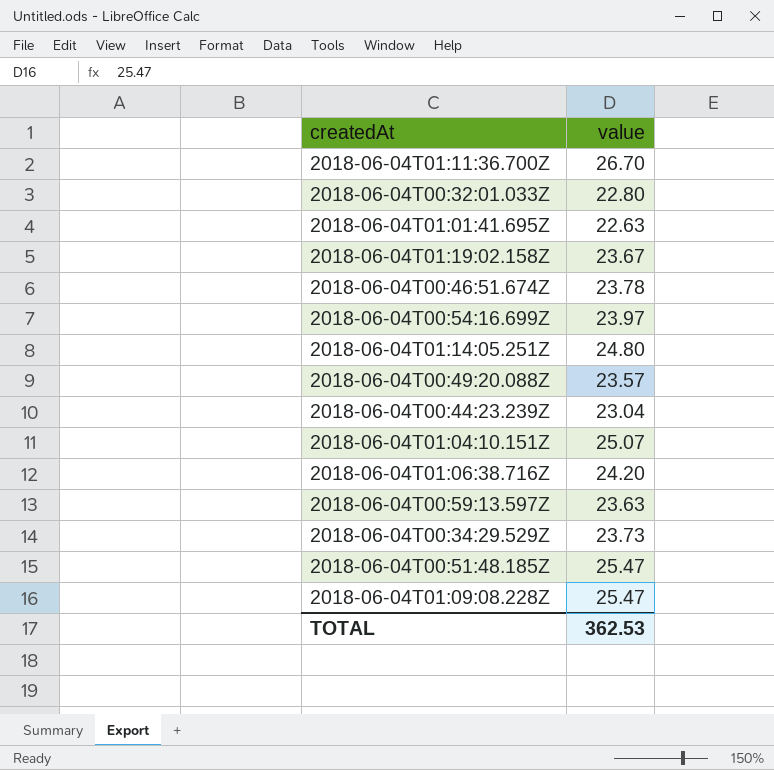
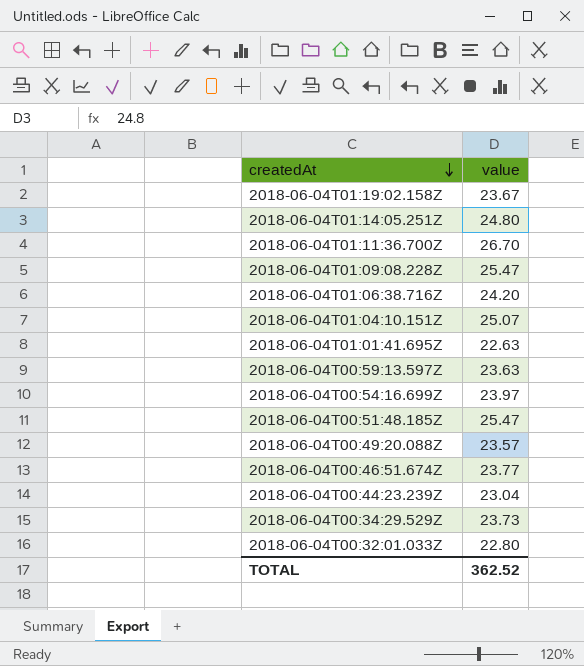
row order: none -> createdAt descending
2018-06-04T00:46:51.674Z | value: 23.78 -> 23.77
TOTAL | value: 362.53 -> 362.52

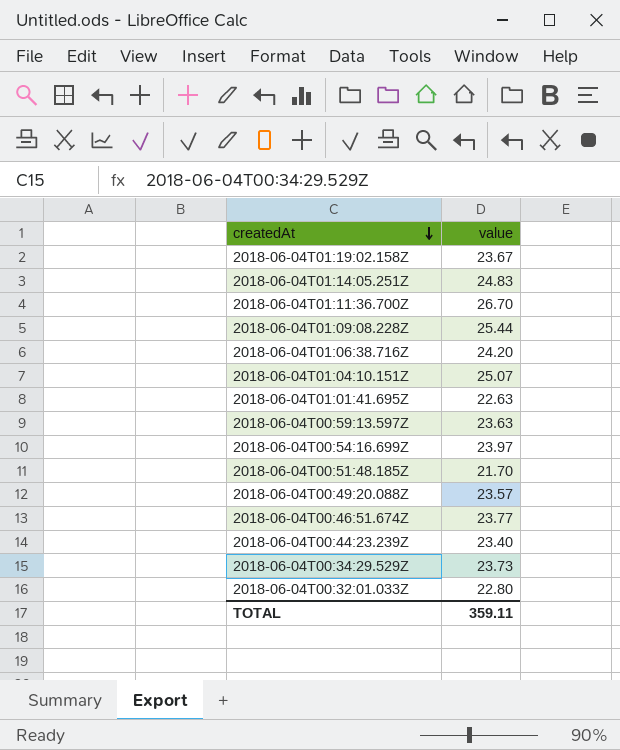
2018-06-04T01:14:05.251Z | value: 24.80 -> 24.83
2018-06-04T01:09:08.228Z | value: 25.47 -> 25.44
2018-06-04T00:51:48.185Z | value: 25.47 -> 21.70
2018-06-04T00:44:23.239Z | value: 23.04 -> 23.40
TOTAL | value: 362.52 -> 359.11

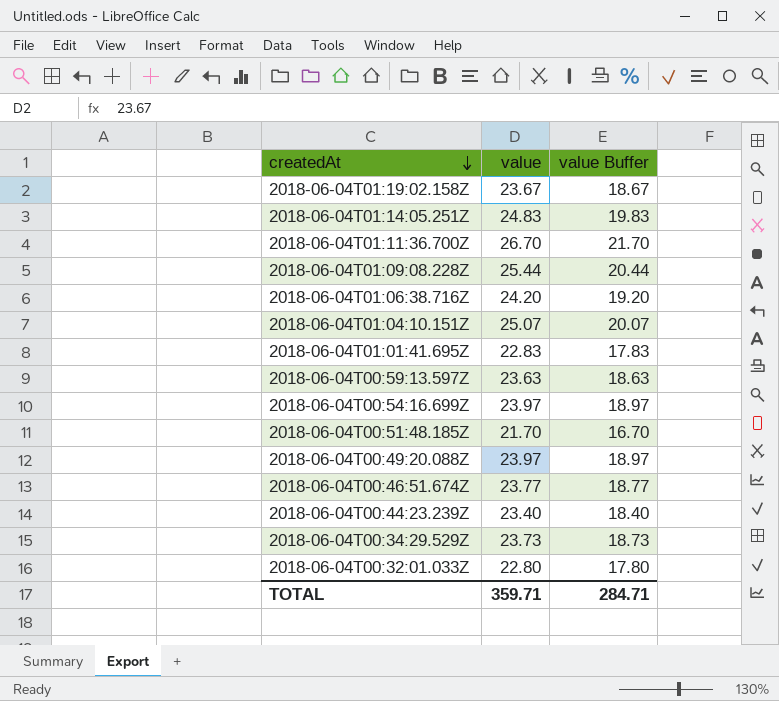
column value Buffer | formula: none -> [value] - 5
2018-06-04T01:01:41.695Z | value: 22.63 -> 22.83
2018-06-04T00:49:20.088Z | value: 23.57 -> 23.97
TOTAL | value: 359.11 -> 359.71

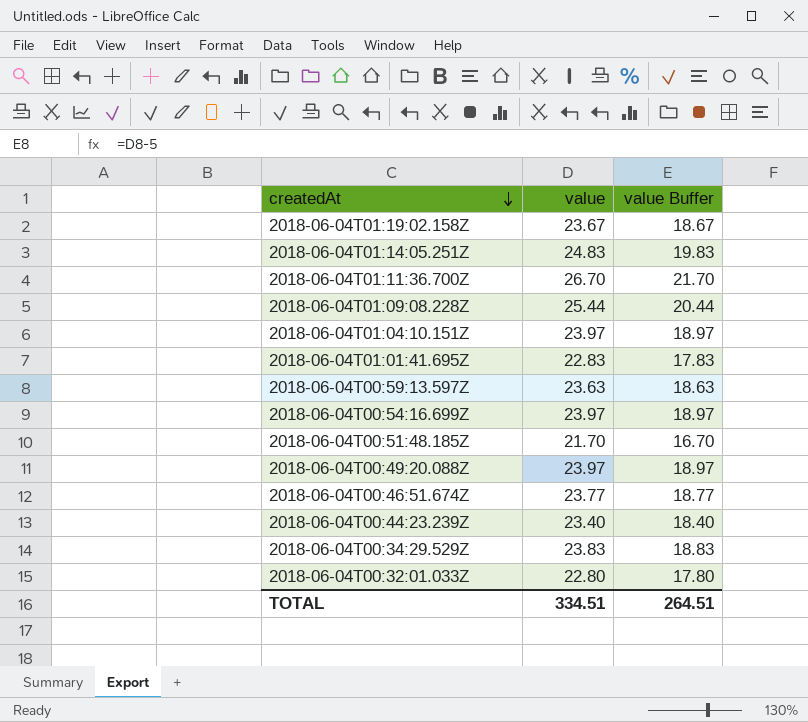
row 2018-06-04T01:06:38.716Z: 24.20 | 19.20 -> none
2018-06-04T01:04:10.151Z | value: 25.07 -> 23.97
2018-06-04T01:04:10.151Z | value Buffer: 20.07 -> 18.97
2018-06-04T00:34:29.529Z | value: 23.73 -> 23.83
2018-06-04T00:34:29.529Z | value Buffer: 18.73 -> 18.83
TOTAL | value: 359.71 -> 334.51
TOTAL | value Buffer: 284.71 -> 264.51

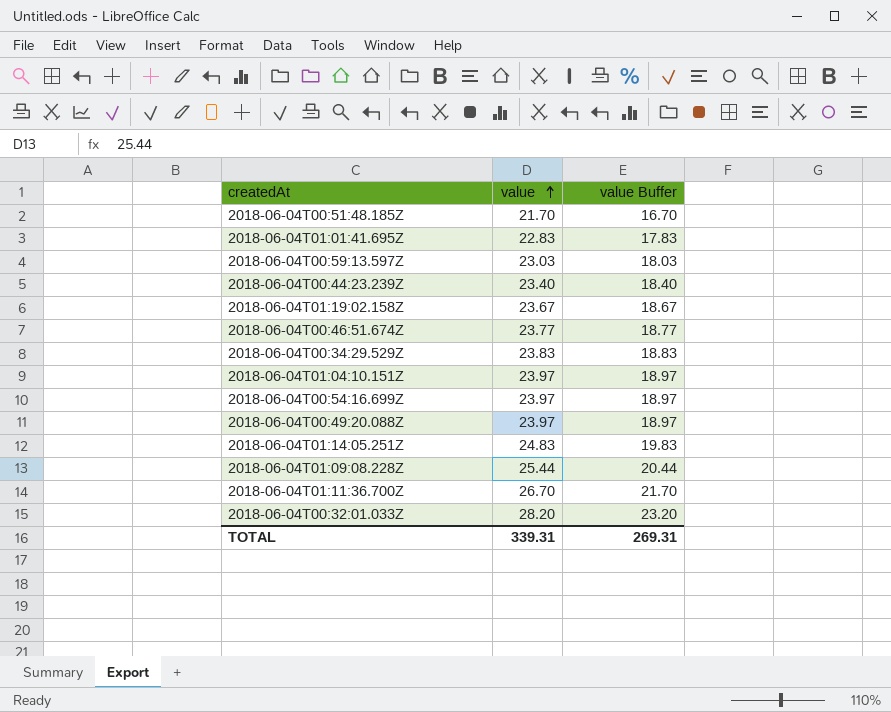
row order: createdAt descending -> value ascending
2018-06-04T00:59:13.597Z | value: 23.63 -> 23.03
2018-06-04T00:59:13.597Z | value Buffer: 18.63 -> 18.03
2018-06-04T00:32:01.033Z | value: 22.80 -> 28.20
2018-06-04T00:32:01.033Z | value Buffer: 17.80 -> 23.20
TOTAL | value: 334.51 -> 339.31
TOTAL | value Buffer: 264.51 -> 269.31

